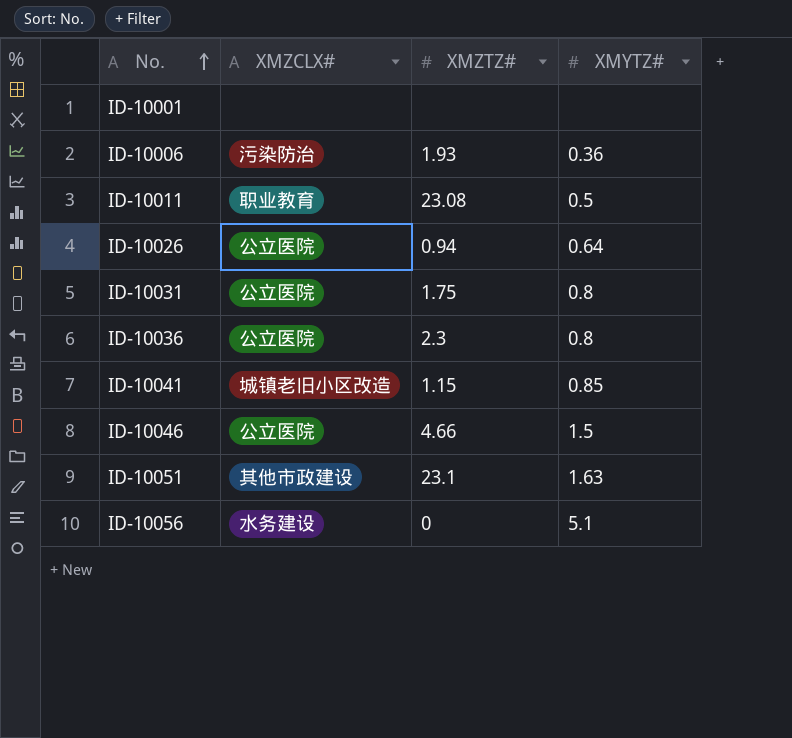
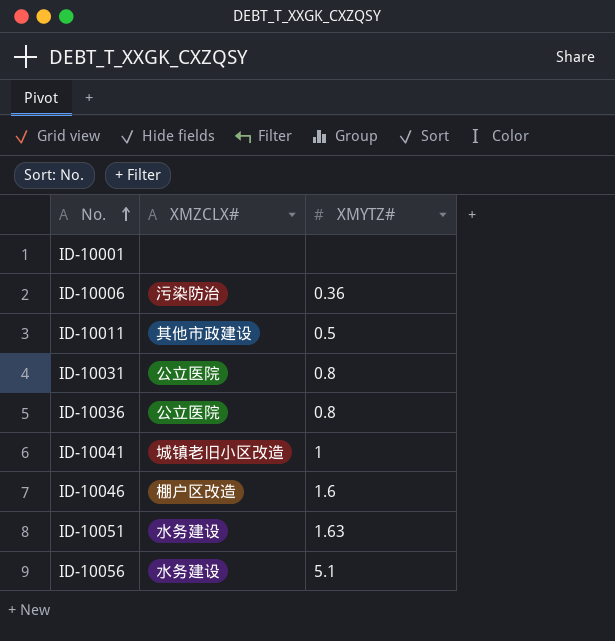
column XMZTZ# | position: 3 -> none
row ID-10026: 公立医院 | 0.94 | 0.64 -> none
ID-10011 | XMZCLX#: 职业教育 -> 其他市政建设
ID-10041 | XMYTZ#: 0.85 -> 1
ID-10046 | XMZCLX#: 公立医院 -> 棚户区改造
ID-10046 | XMYTZ#: 1.5 -> 1.6
ID-10051 | XMZCLX#: 其他市政建设 -> 水务建设

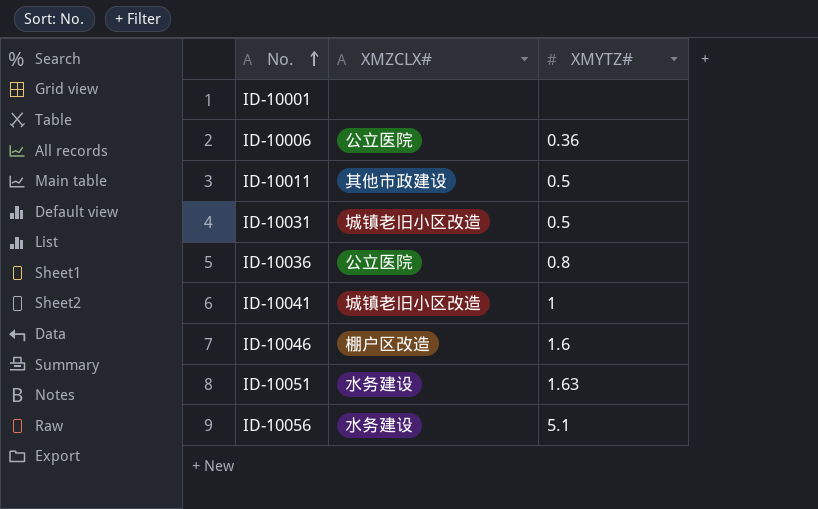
ID-10006 | XMZCLX#: 污染防治 -> 公立医院
ID-10031 | XMZCLX#: 公立医院 -> 城镇老旧小区改造
ID-10031 | XMYTZ#: 0.8 -> 0.5

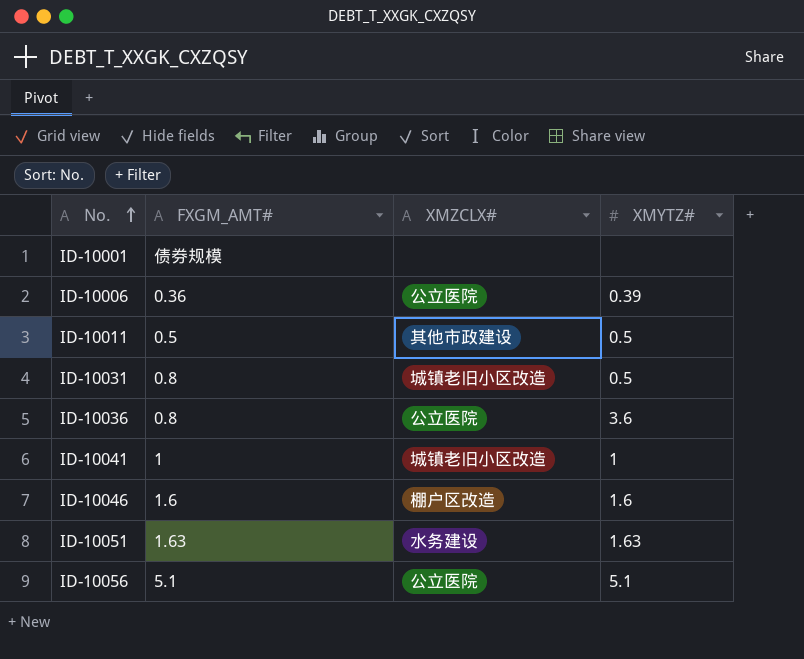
column FXGM_AMT# | position: none -> 2
ID-10006 | XMYTZ#: 0.36 -> 0.39
ID-10036 | XMYTZ#: 0.8 -> 3.6
ID-10056 | XMZCLX#: 水务建设 -> 公立医院

